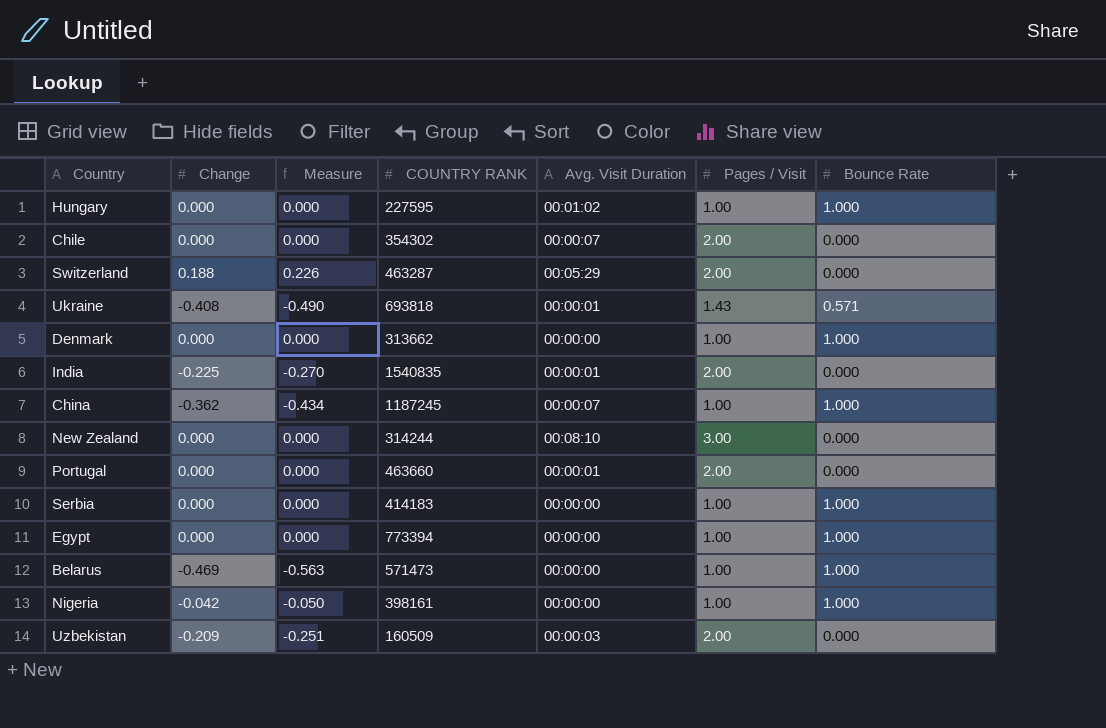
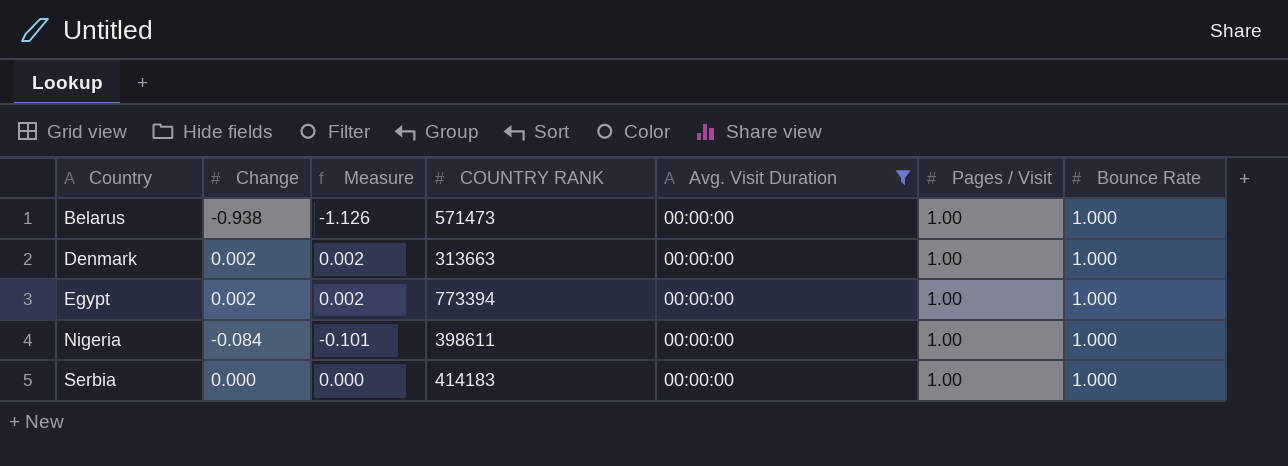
filter: none -> Avg. Visit Duration = 00:00:00
row order: none -> Country ascending
Belarus | Change: -0.469 -> -0.938
Belarus | Measure: -0.563 -> -1.126
Denmark | Change: 0.000 -> 0.002
Denmark | Measure: 0.000 -> 0.002
Denmark | COUNTRY RANK: 313662 -> 313663
Egypt | Change: 0.000 -> 0.002
Egypt | Measure: 0.000 -> 0.002
Nigeria | Change: -0.042 -> -0.084
Nigeria | Measure: -0.050 -> -0.101
Nigeria | COUNTRY RANK: 398161 -> 398611

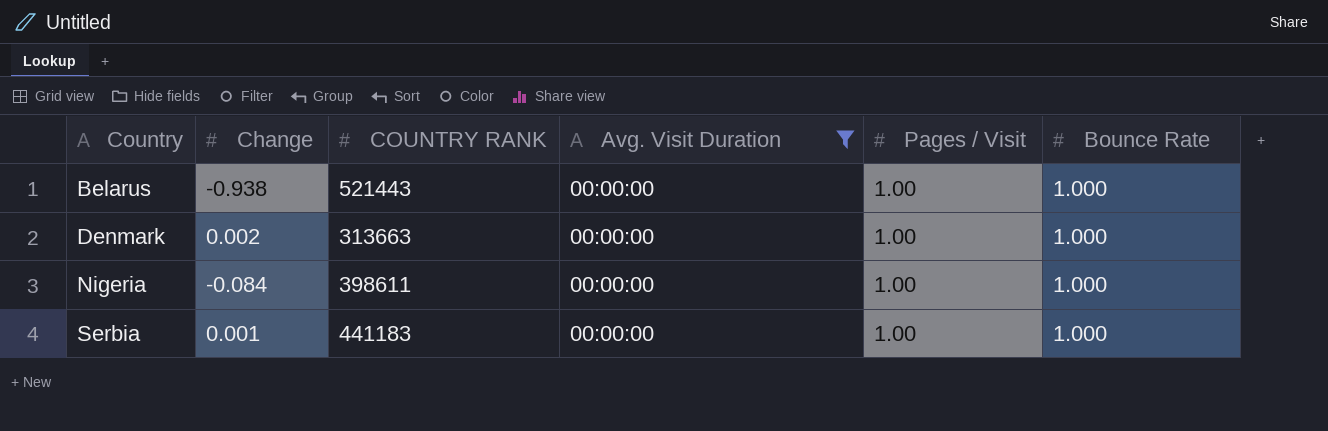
column Measure | formula: [Change] * 1.2 -> none
row Egypt: 0.002 | 0.002 | 773394 | 00:00:00 | 1.00 | 1.000 -> none
Belarus | COUNTRY RANK: 571473 -> 521443
Serbia | Change: 0.000 -> 0.001
Serbia | COUNTRY RANK: 414183 -> 441183

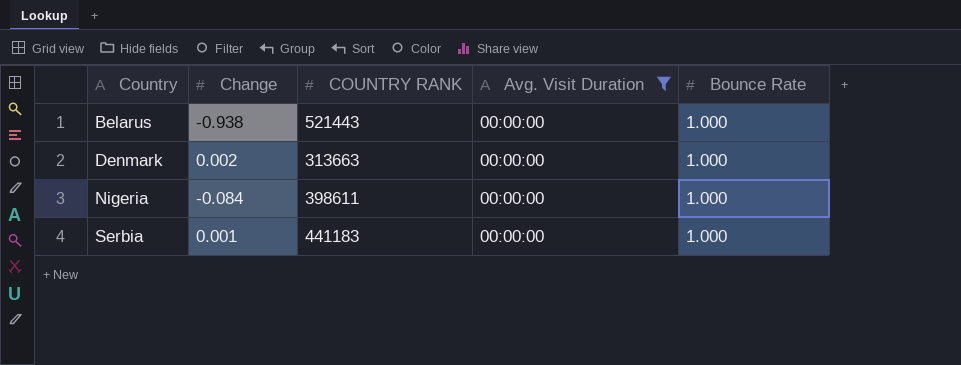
column Pages / Visit | position: 5 -> none

